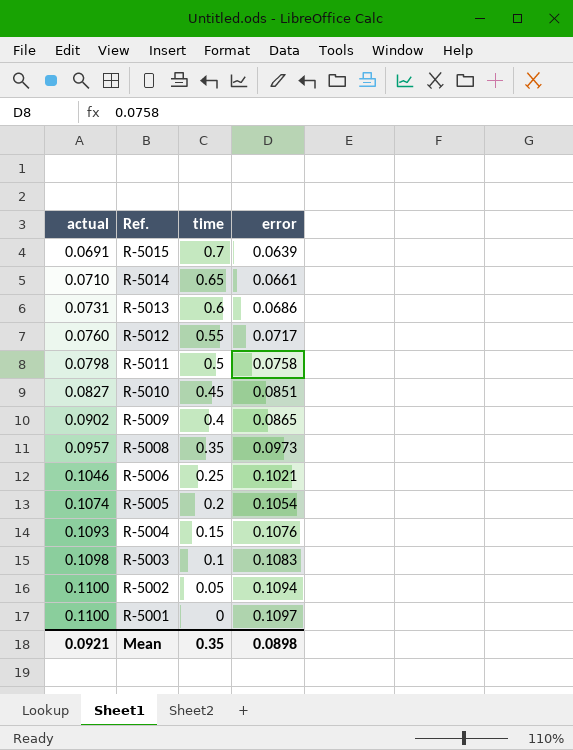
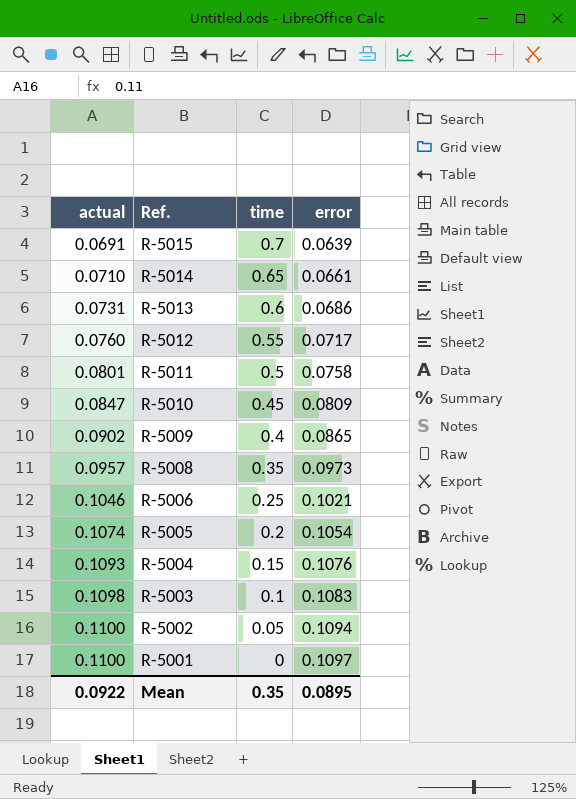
R-5011 | actual: 0.0798 -> 0.0801
R-5010 | actual: 0.0827 -> 0.0847
R-5010 | error: 0.0851 -> 0.0809
Mean | actual: 0.0921 -> 0.0922
Mean | error: 0.0898 -> 0.0895

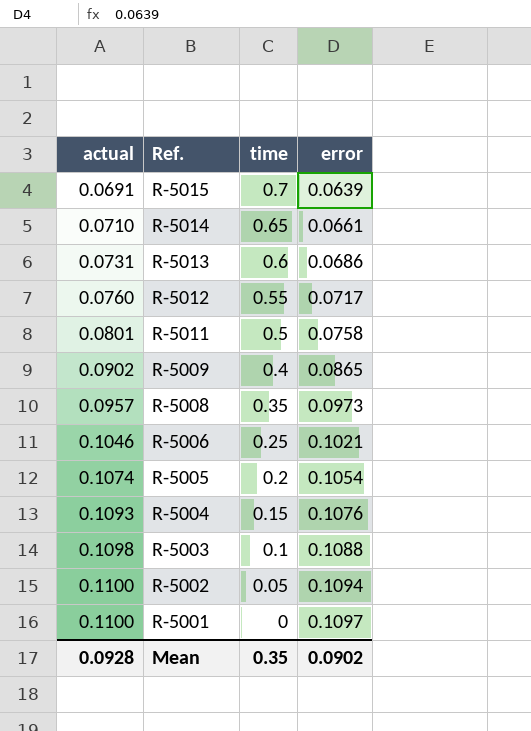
row R-5010: 0.0847 | 0.45 | 0.0809 -> none
R-5003 | error: 0.1083 -> 0.1088
Mean | actual: 0.0922 -> 0.0928
Mean | error: 0.0895 -> 0.0902

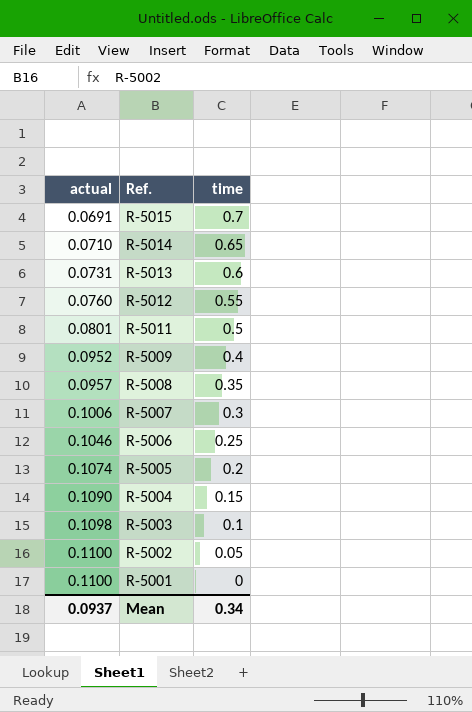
column error | position: 4 -> none
R-5009 | actual: 0.0902 -> 0.0952
row R-5007: none -> 0.1006 | 0.3
R-5004 | actual: 0.1093 -> 0.1090
Mean | actual: 0.0928 -> 0.0937
Mean | time: 0.35 -> 0.34

